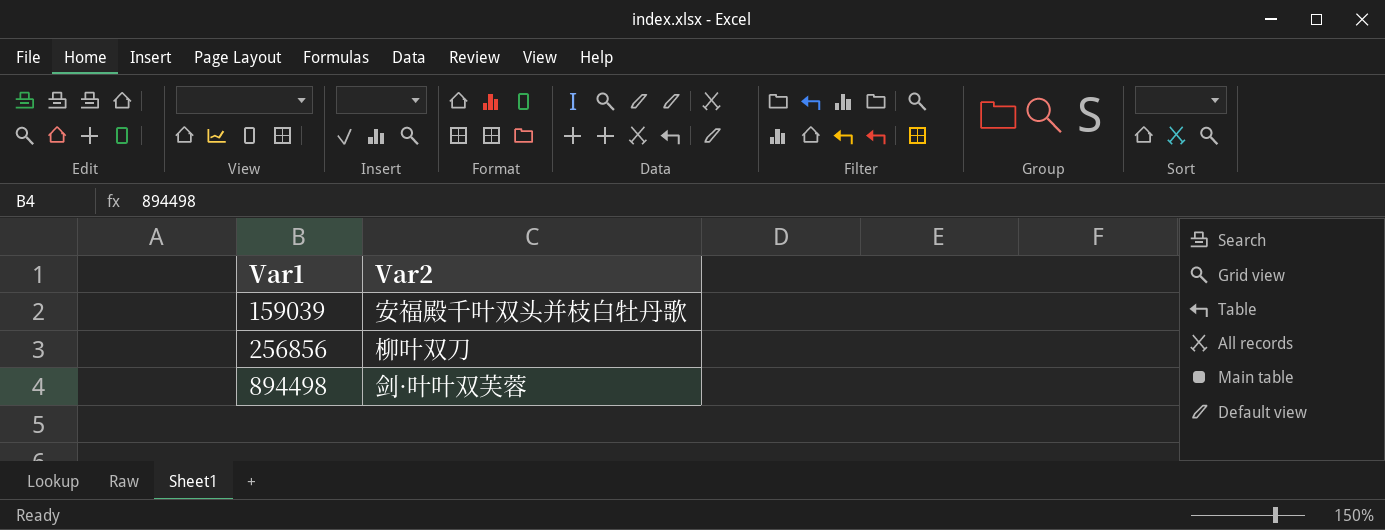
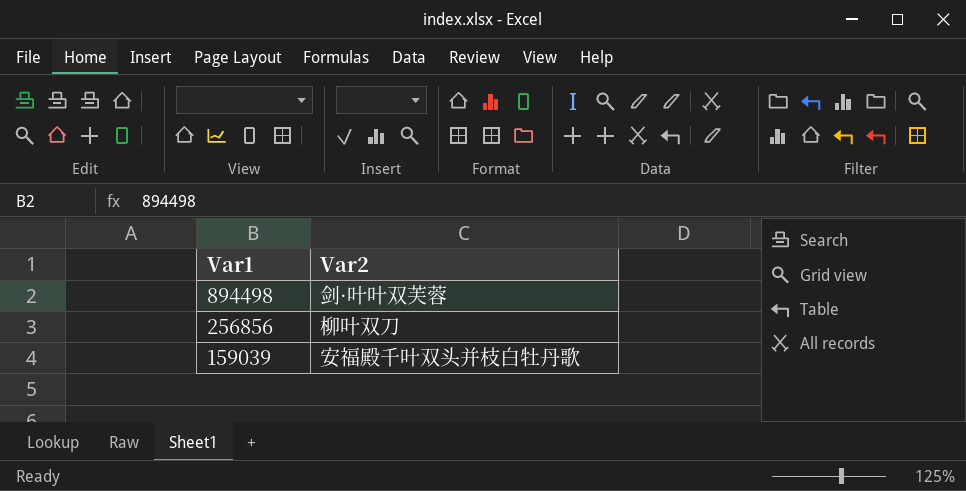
row order: Var1 ascending -> Var1 descending

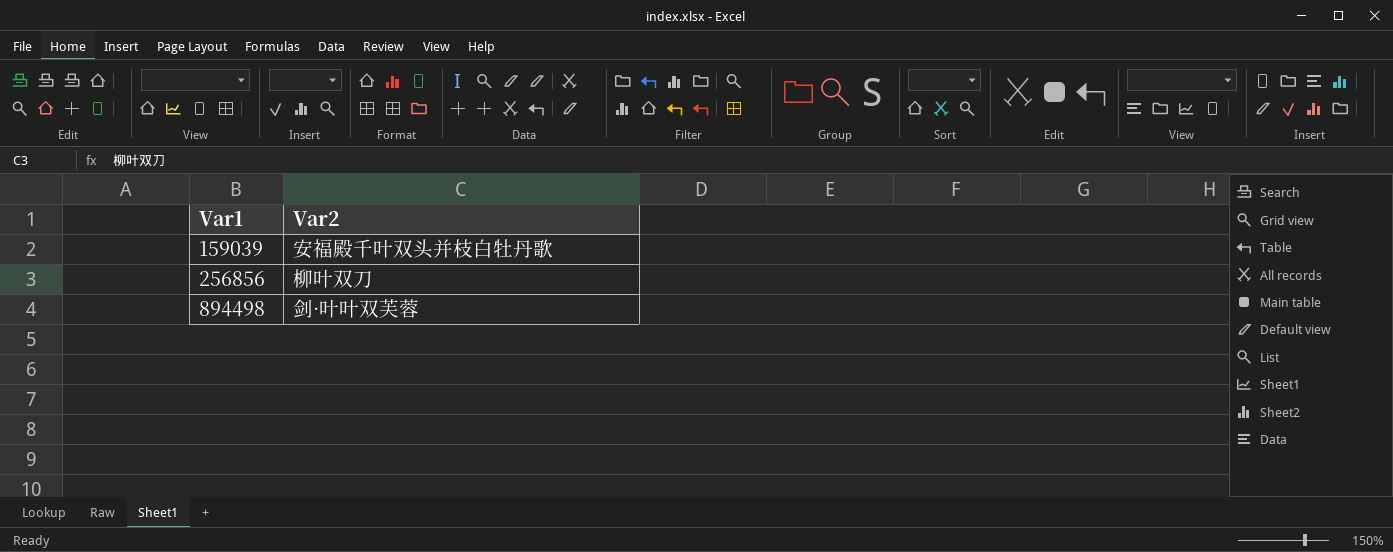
row order: Var1 descending -> Var1 ascending

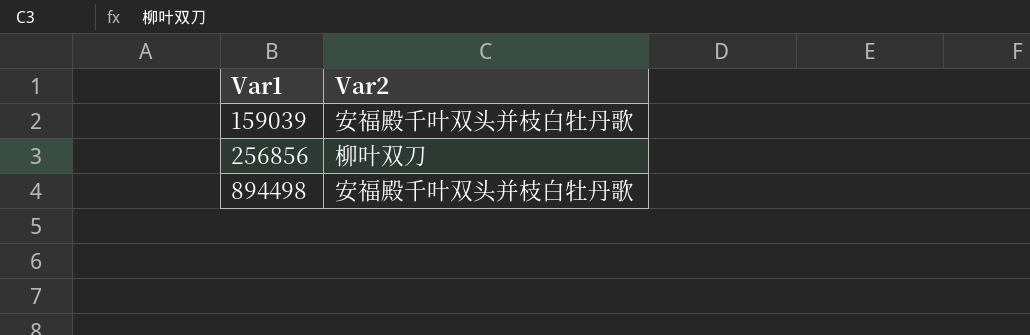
894498 | Var2: 剑·叶叶双芙蓉 -> 安福殿千叶双头并枝白牡丹歌

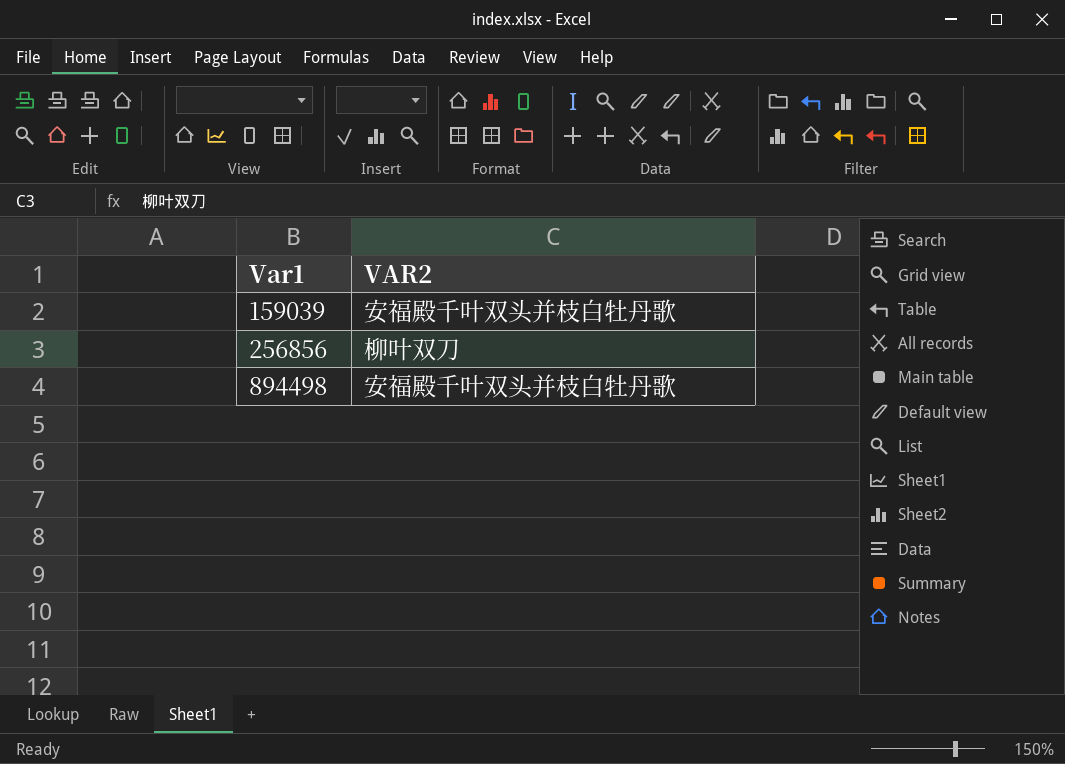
column name: Var2 -> VAR2

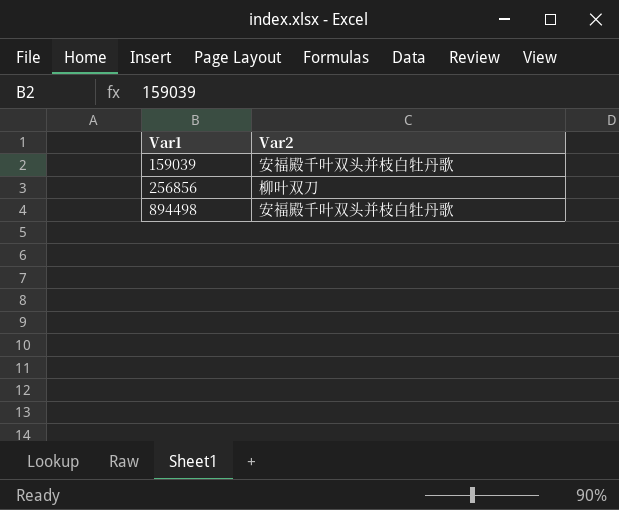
column name: VAR2 -> Var2

